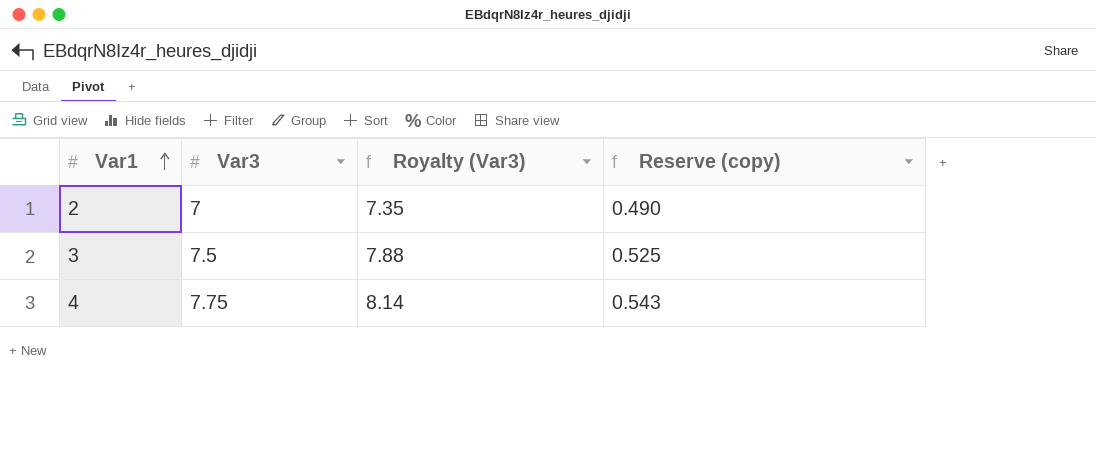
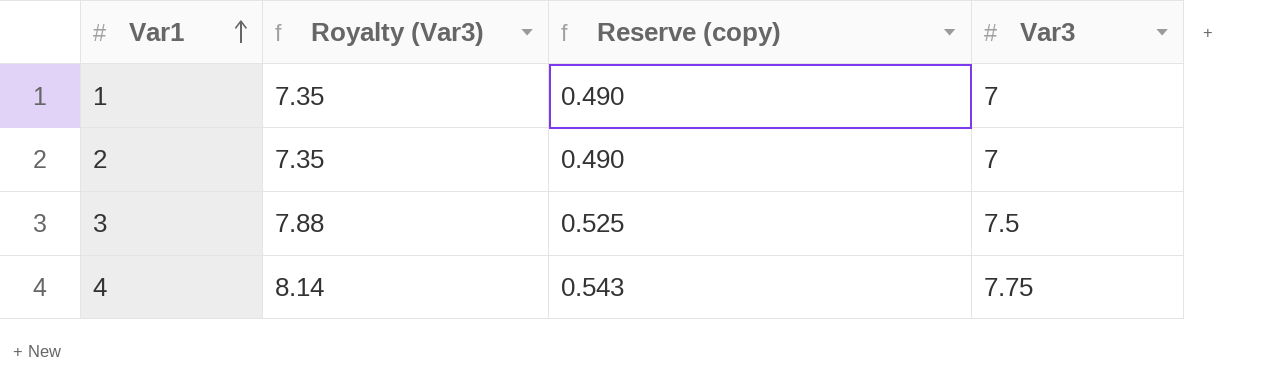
column Var3 | position: 2 -> 4
row 1: none -> 7.35 | 0.490 | 7

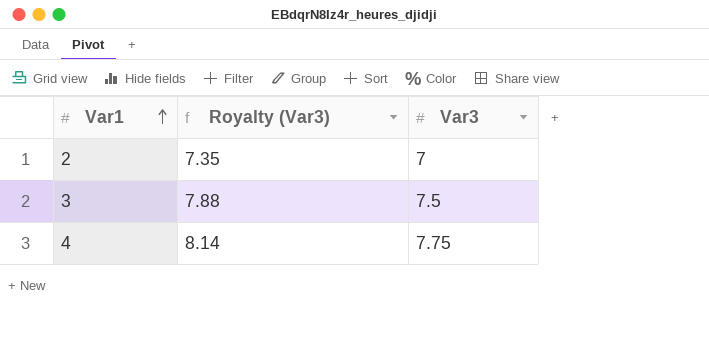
column Reserve (copy) | formula: [Var3] * 0.07 -> none
row 1: 7.35 | 0.490 | 7 -> none

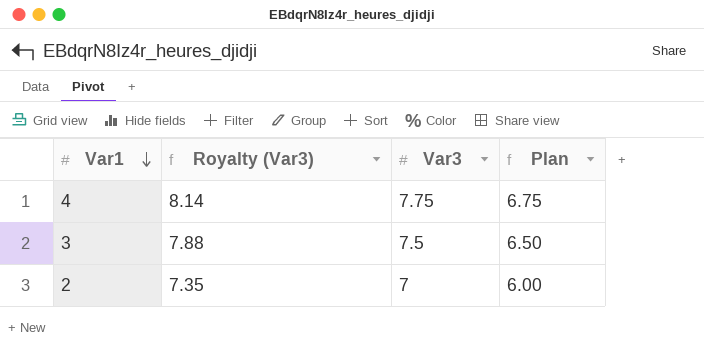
row order: Var1 ascending -> Var1 descending
column Plan | formula: none -> [Var3] - 1

